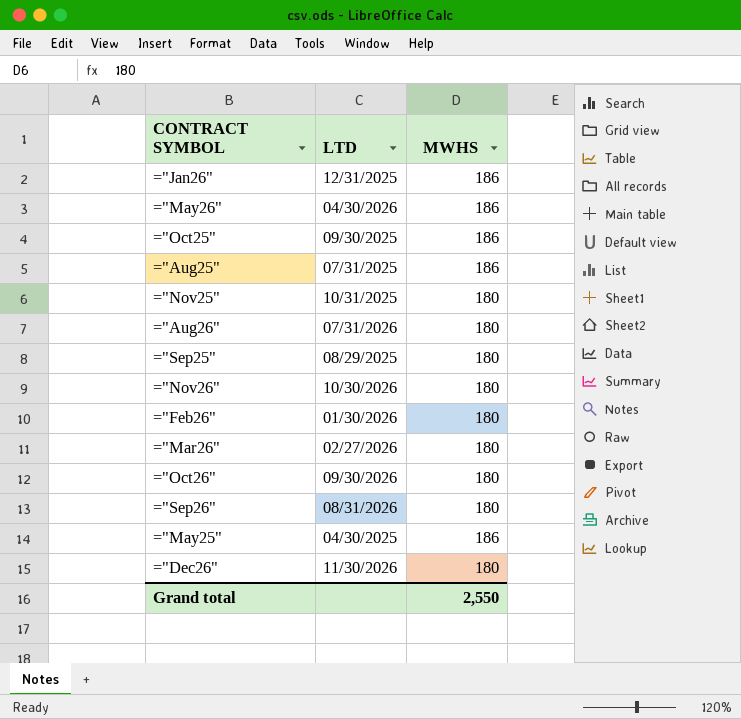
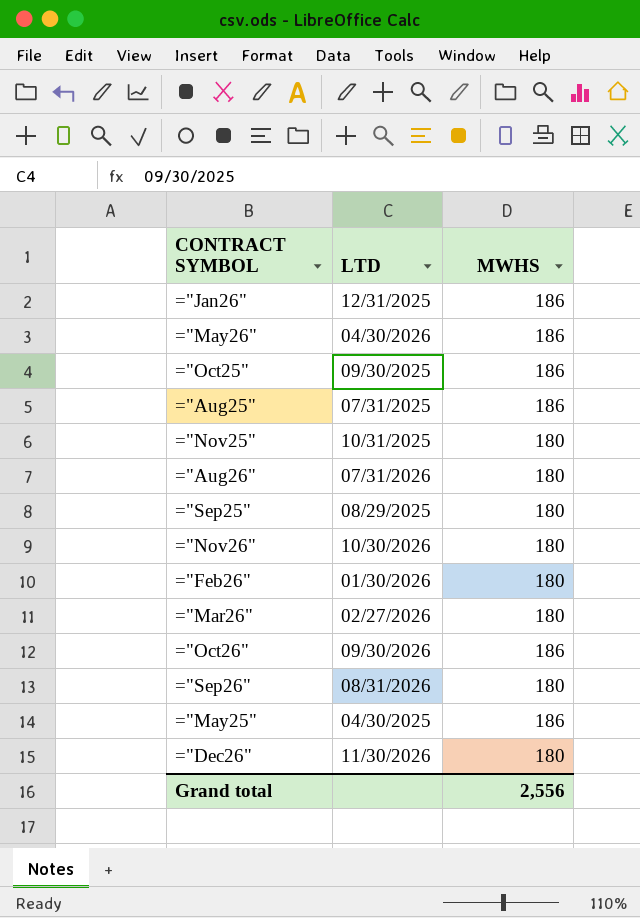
="Oct26" | MWHS: 180 -> 186
Grand total | MWHS: 2,550 -> 2,556

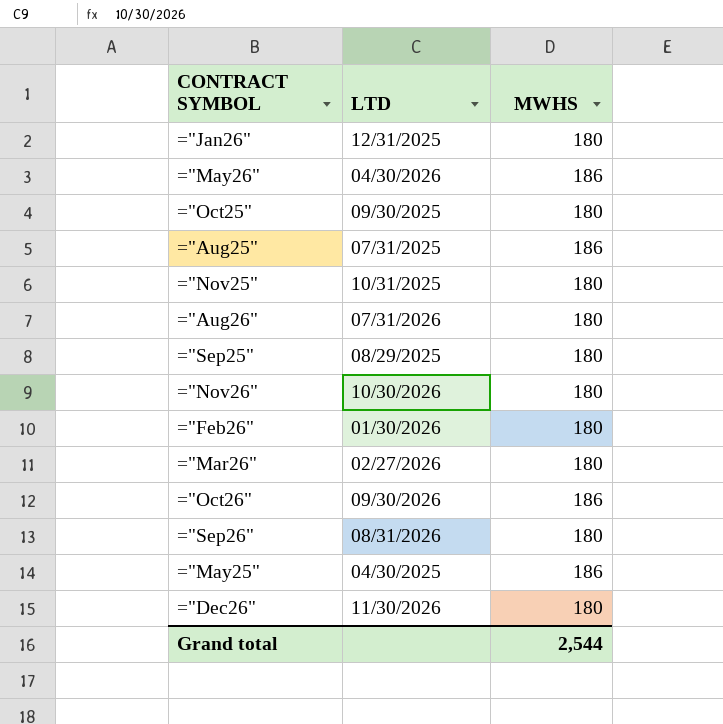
="Jan26" | MWHS: 186 -> 180
="Oct25" | MWHS: 186 -> 180
Grand total | MWHS: 2,556 -> 2,544

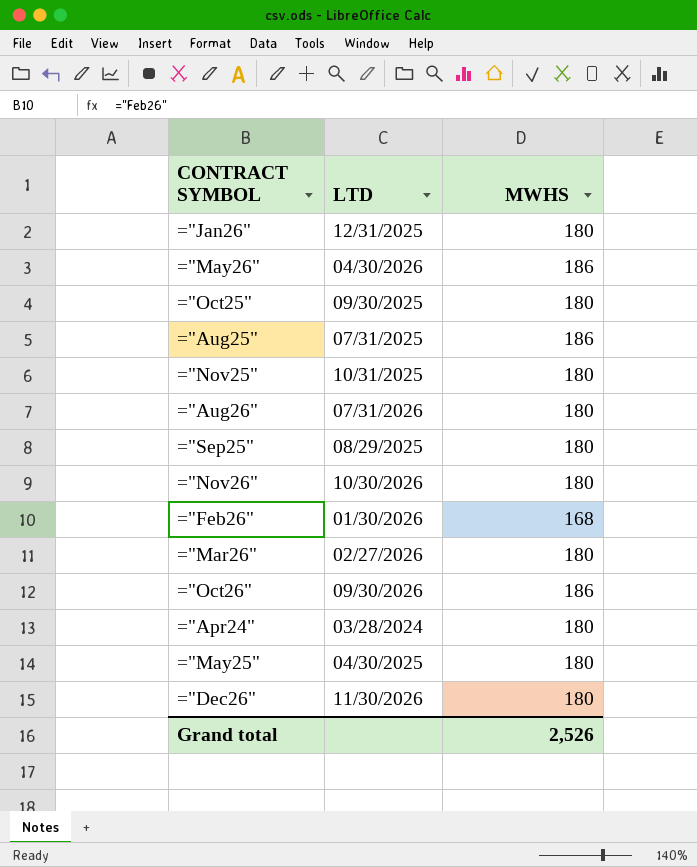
row ="Sep26": 08/31/2026 | 180 -> none
="Feb26" | MWHS: 180 -> 168
row ="Apr24": none -> 03/28/2024 | 180
="May25" | MWHS: 186 -> 180
Grand total | MWHS: 2,544 -> 2,526

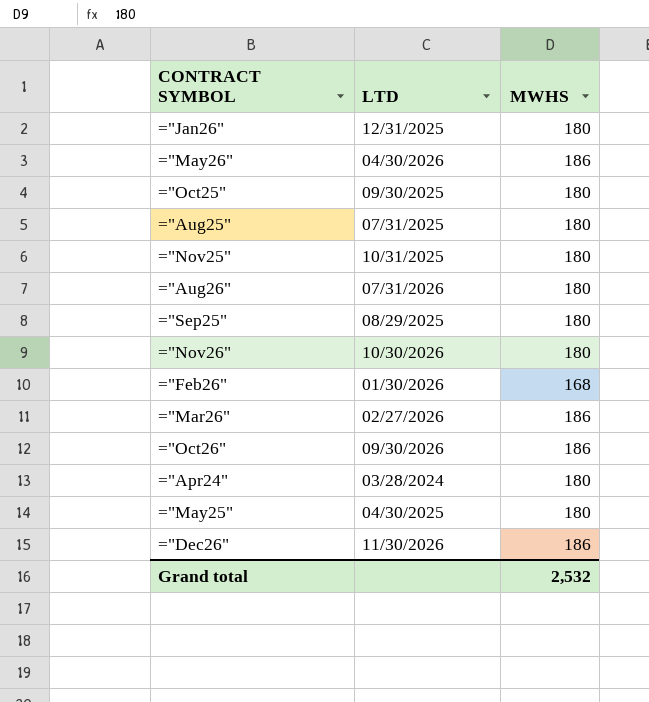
="Aug25" | MWHS: 186 -> 180
="Mar26" | MWHS: 180 -> 186
="Dec26" | MWHS: 180 -> 186
Grand total | MWHS: 2,526 -> 2,532

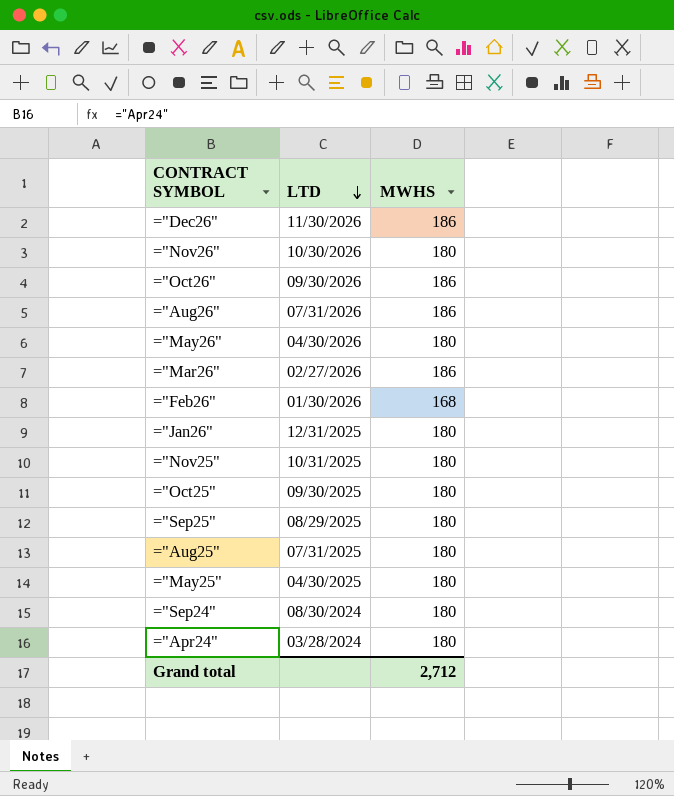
row order: none -> LTD descending
="Aug26" | MWHS: 180 -> 186
="May26" | MWHS: 186 -> 180
row ="Sep24": none -> 08/30/2024 | 180
Grand total | MWHS: 2,532 -> 2,712

